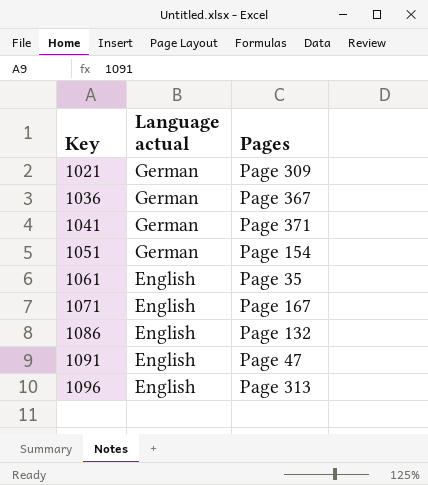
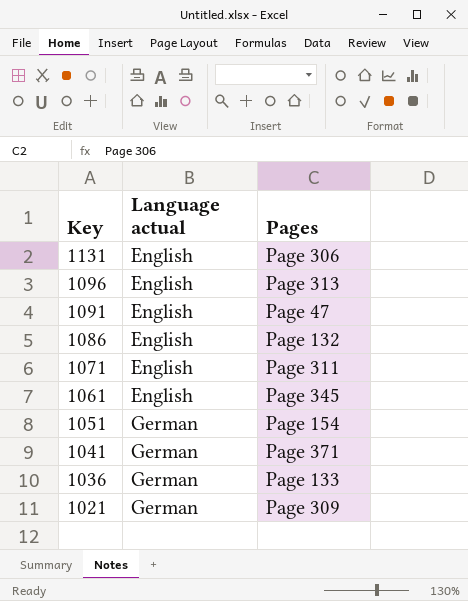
row order: Key ascending -> Key descending
row 1131: none -> English | Page 306
1071 | Pages: Page 167 -> Page 311
1061 | Pages: Page 35 -> Page 345
1036 | Pages: Page 367 -> Page 133

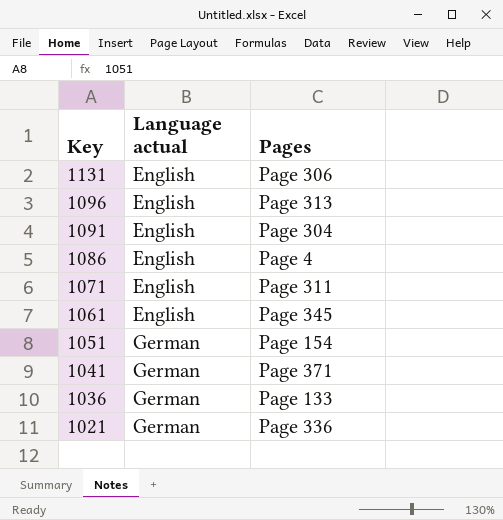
1091 | Pages: Page 47 -> Page 304
1086 | Pages: Page 132 -> Page 4
1021 | Pages: Page 309 -> Page 336

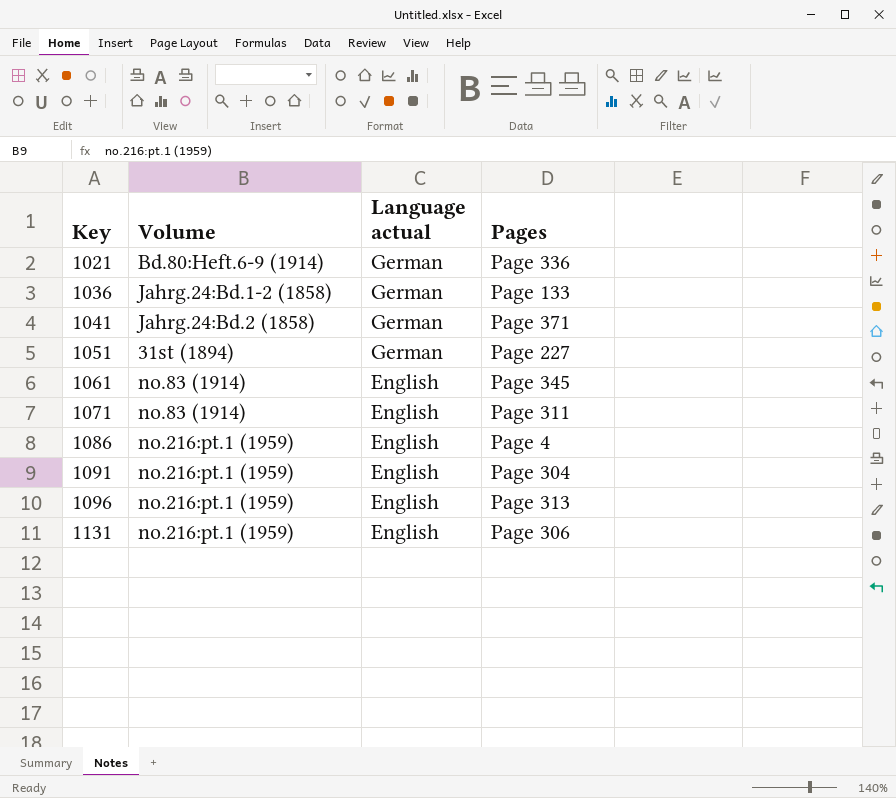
row order: Key descending -> Key ascending
column Volume | position: none -> 2
1051 | Pages: Page 154 -> Page 227

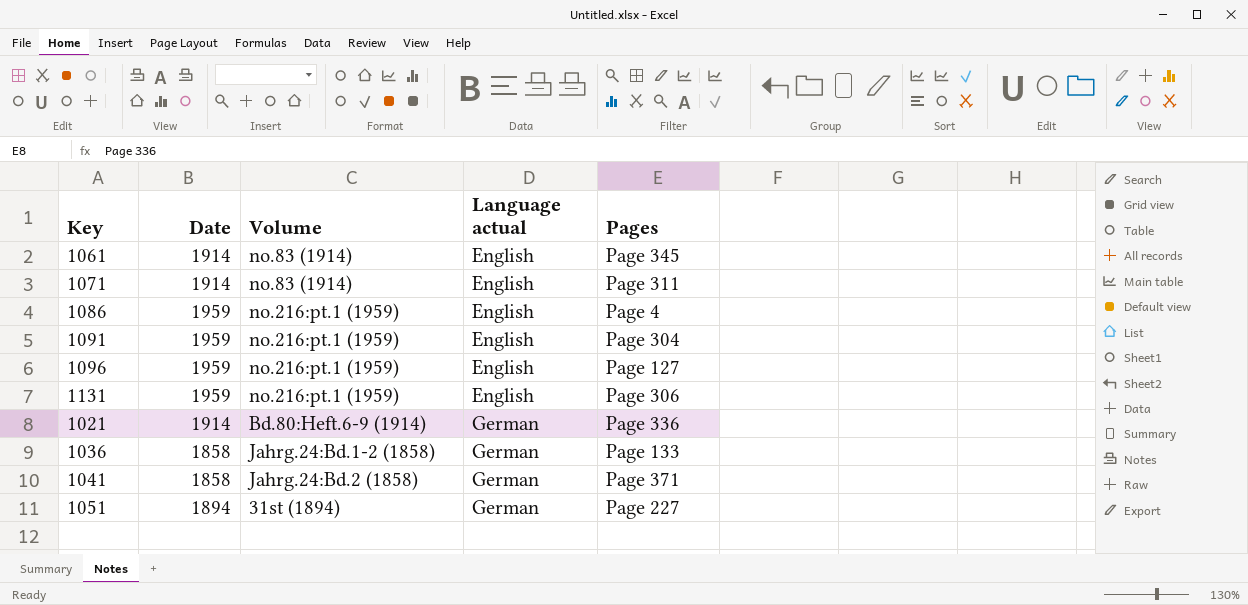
row order: Key ascending -> Language actual ascending
column Date | position: none -> 2
1096 | Pages: Page 313 -> Page 127

